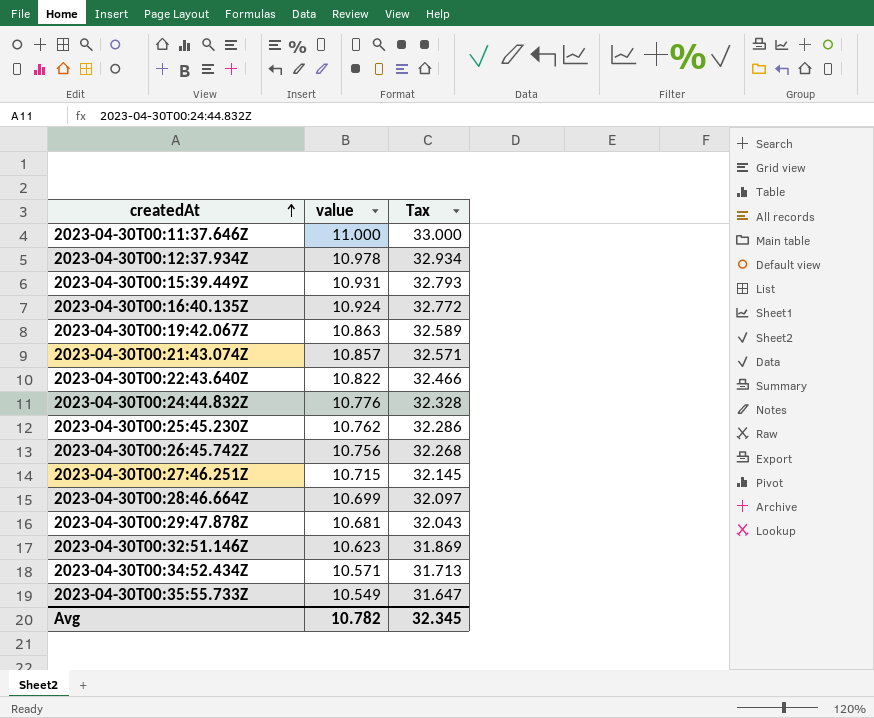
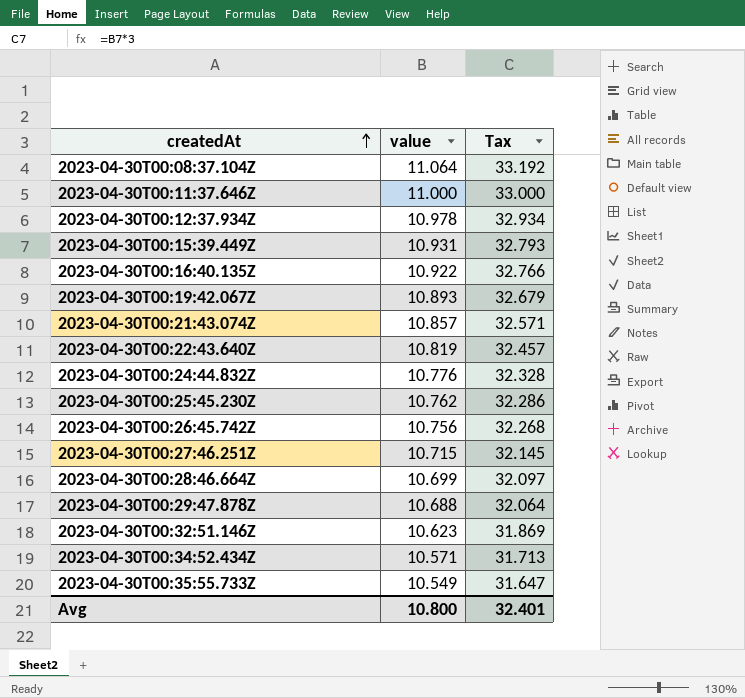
row 2023-04-30T00:08:37.104Z: none -> 11.064 | 33.192
2023-04-30T00:16:40.135Z | value: 10.924 -> 10.922
2023-04-30T00:16:40.135Z | Tax: 32.772 -> 32.766
2023-04-30T00:19:42.067Z | value: 10.863 -> 10.893
2023-04-30T00:19:42.067Z | Tax: 32.589 -> 32.679
2023-04-30T00:22:43.640Z | value: 10.822 -> 10.819
2023-04-30T00:22:43.640Z | Tax: 32.466 -> 32.457
2023-04-30T00:29:47.878Z | value: 10.681 -> 10.688
2023-04-30T00:29:47.878Z | Tax: 32.043 -> 32.064
Avg | value: 10.782 -> 10.800
Avg | Tax: 32.345 -> 32.401

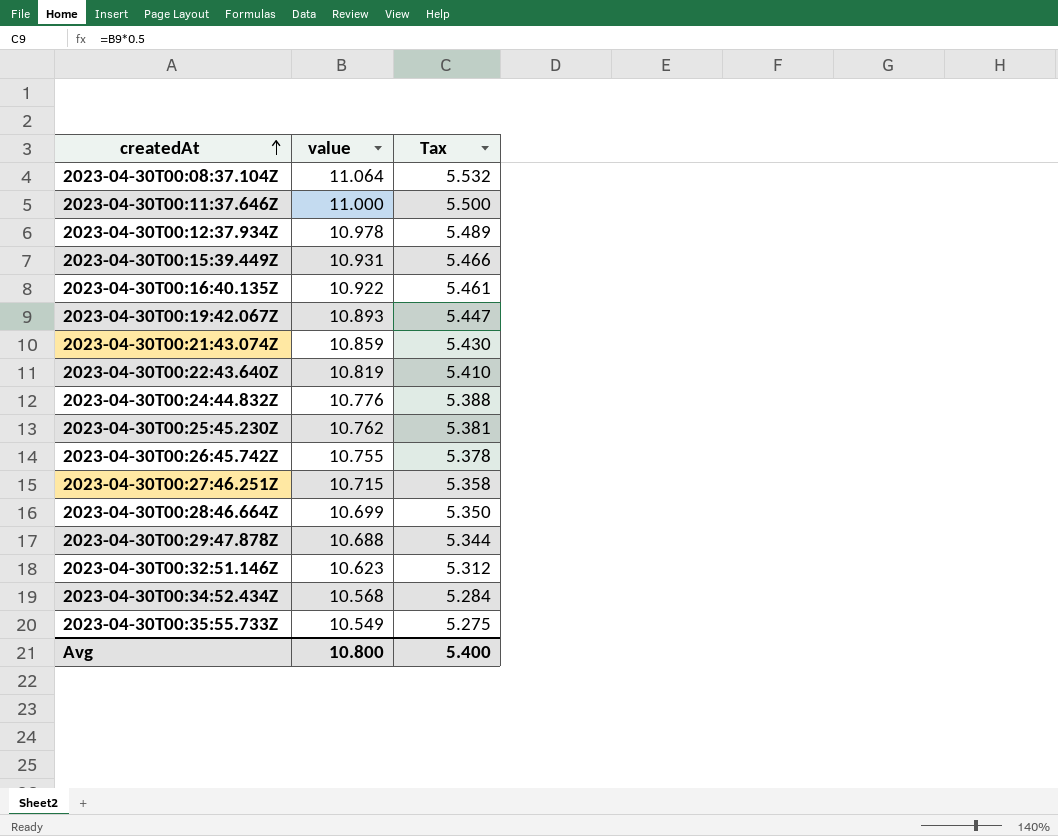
column Tax | formula: [value] * 3 -> [value] * 0.5
2023-04-30T00:21:43.074Z | value: 10.857 -> 10.859
2023-04-30T00:26:45.742Z | value: 10.756 -> 10.755
2023-04-30T00:34:52.434Z | value: 10.571 -> 10.568
Avg | Tax: 32.401 -> 5.400

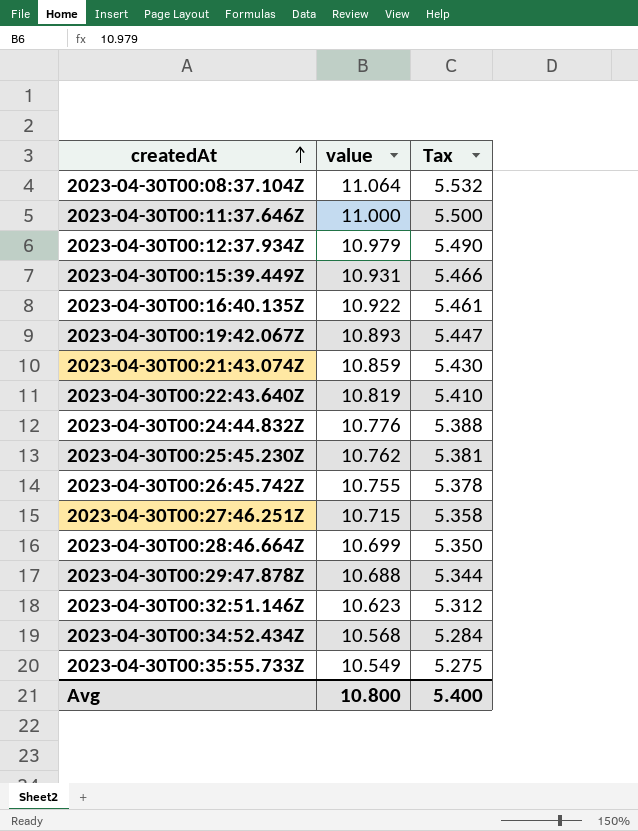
2023-04-30T00:12:37.934Z | value: 10.978 -> 10.979
2023-04-30T00:12:37.934Z | Tax: 5.489 -> 5.490

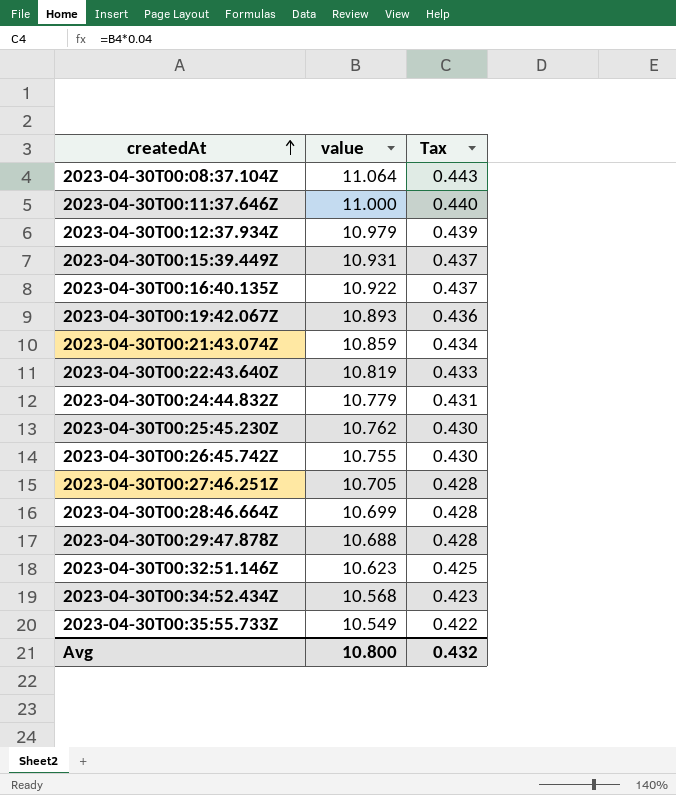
column Tax | formula: [value] * 0.5 -> [value] * 0.04
2023-04-30T00:24:44.832Z | value: 10.776 -> 10.779
2023-04-30T00:27:46.251Z | value: 10.715 -> 10.705
Avg | Tax: 5.400 -> 0.432

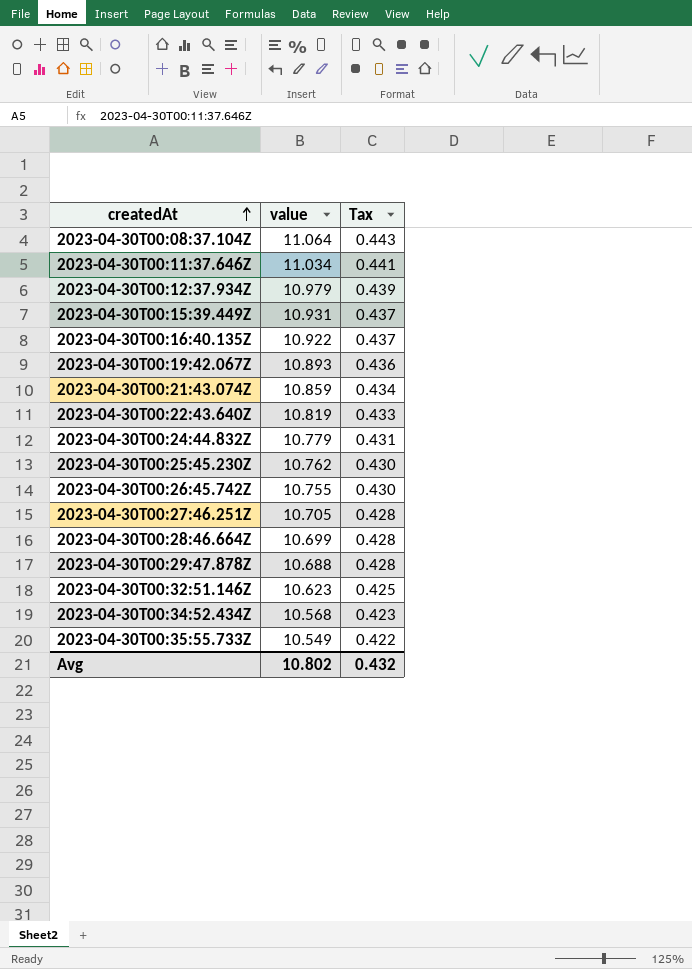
2023-04-30T00:11:37.646Z | value: 11.000 -> 11.034
2023-04-30T00:11:37.646Z | Tax: 0.440 -> 0.441
Avg | value: 10.800 -> 10.802

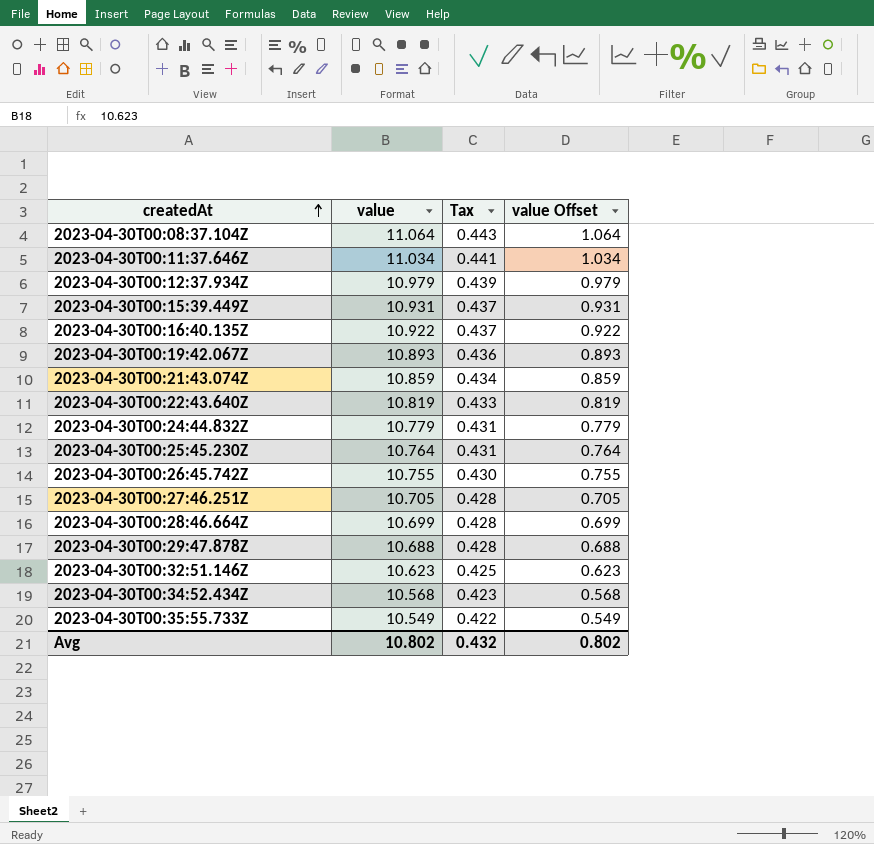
column value Offset | formula: none -> [value] - 10
2023-04-30T00:25:45.230Z | value: 10.762 -> 10.764
2023-04-30T00:25:45.230Z | Tax: 0.430 -> 0.431

